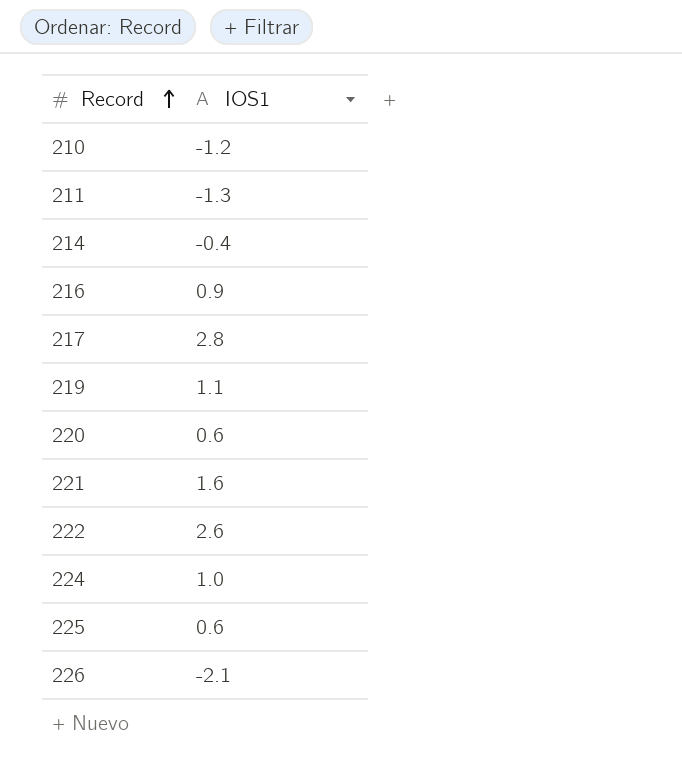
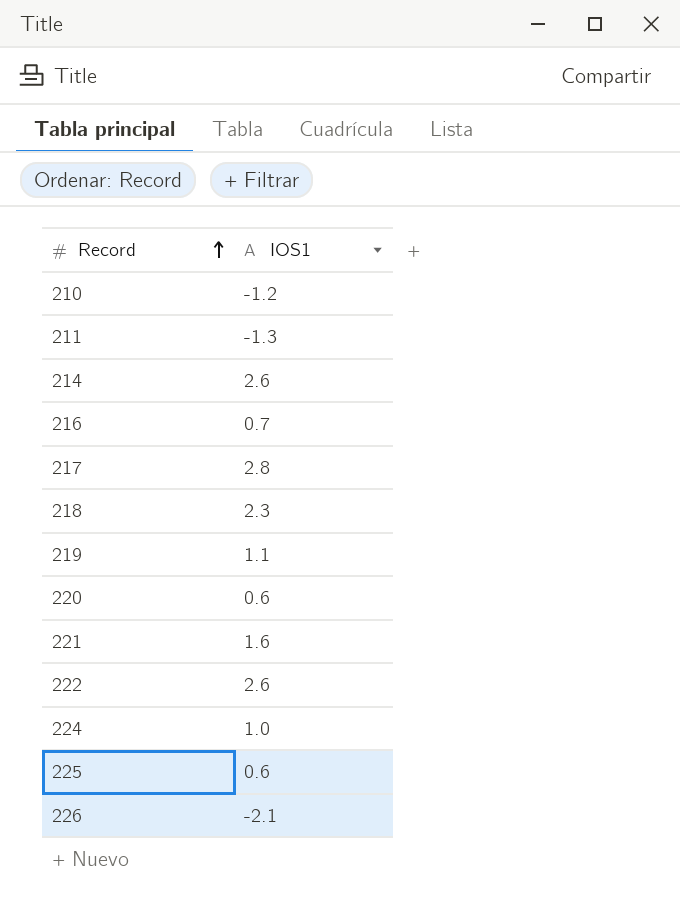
214 | IOS1: -0.4 -> 2.6
216 | IOS1: 0.9 -> 0.7
row 218: none -> 2.3

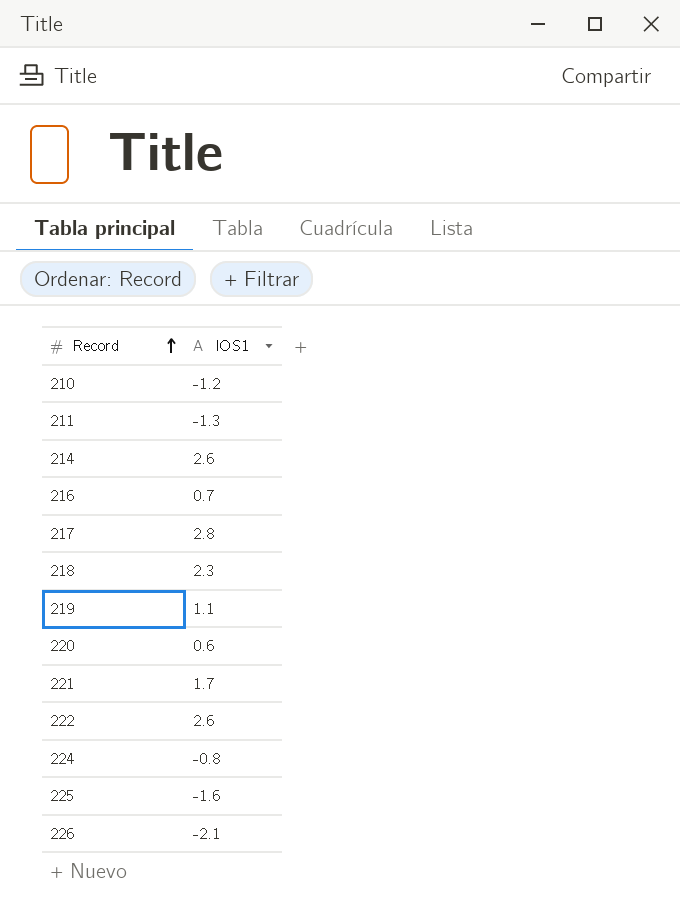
221 | IOS1: 1.6 -> 1.7
224 | IOS1: 1.0 -> -0.8
225 | IOS1: 0.6 -> -1.6

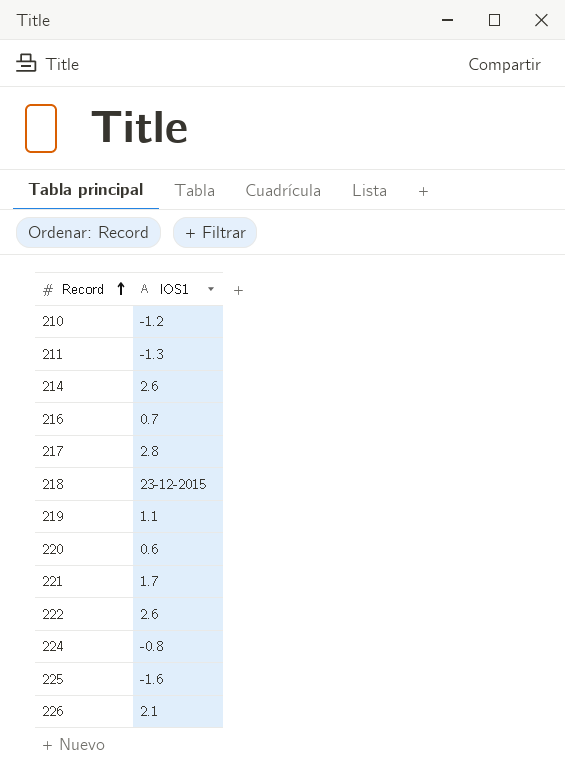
218 | IOS1: 2.3 -> 23-12-2015
226 | IOS1: -2.1 -> 2.1

